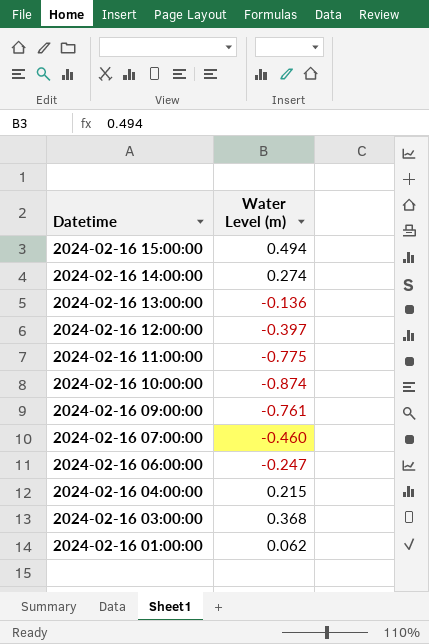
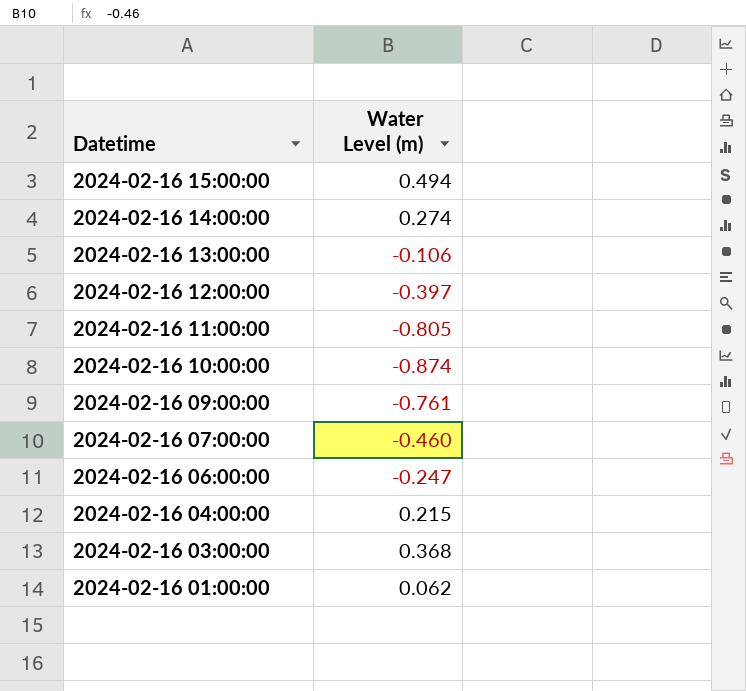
2024-02-16 13:00:00 | Water Level (m): -0.136 -> -0.106
2024-02-16 11:00:00 | Water Level (m): -0.775 -> -0.805

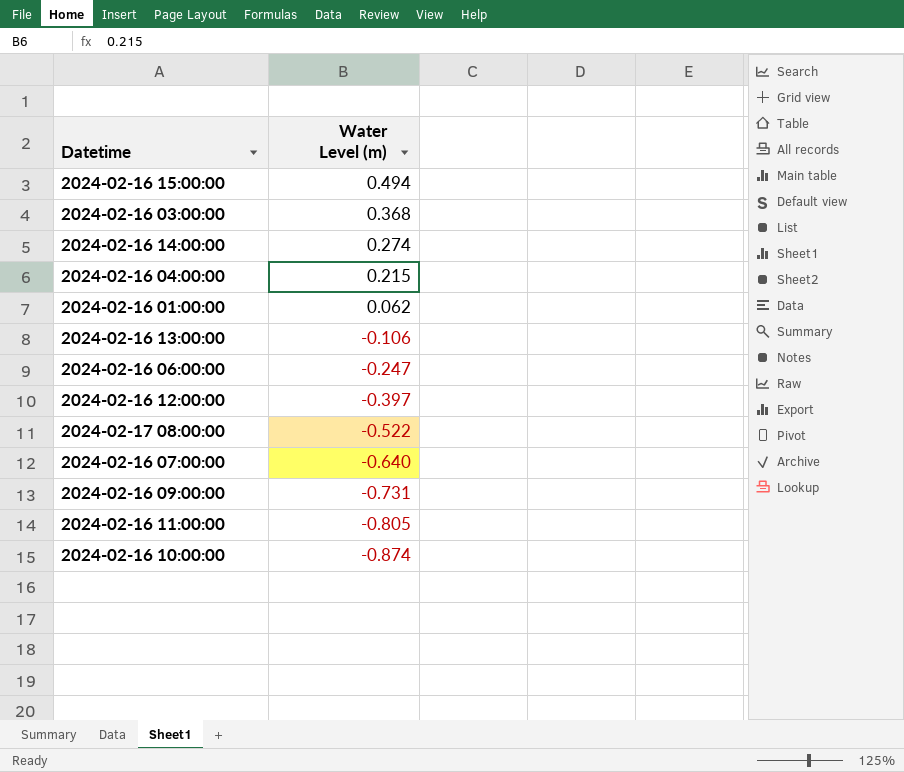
row order: Datetime descending -> Water Level (m) descending
row 2024-02-17 08:00:00: none -> -0.522
2024-02-16 07:00:00 | Water Level (m): -0.460 -> -0.640
2024-02-16 09:00:00 | Water Level (m): -0.761 -> -0.731

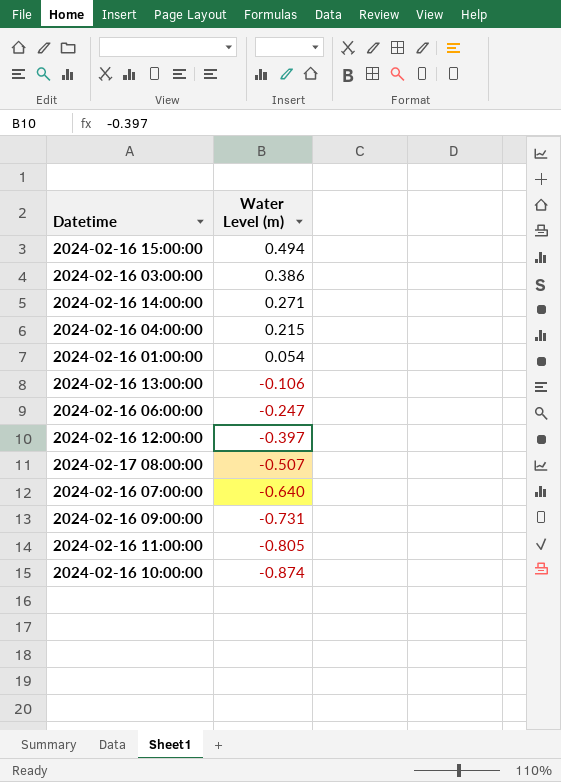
2024-02-16 03:00:00 | Water Level (m): 0.368 -> 0.386
2024-02-16 14:00:00 | Water Level (m): 0.274 -> 0.271
2024-02-16 01:00:00 | Water Level (m): 0.062 -> 0.054
2024-02-17 08:00:00 | Water Level (m): -0.522 -> -0.507

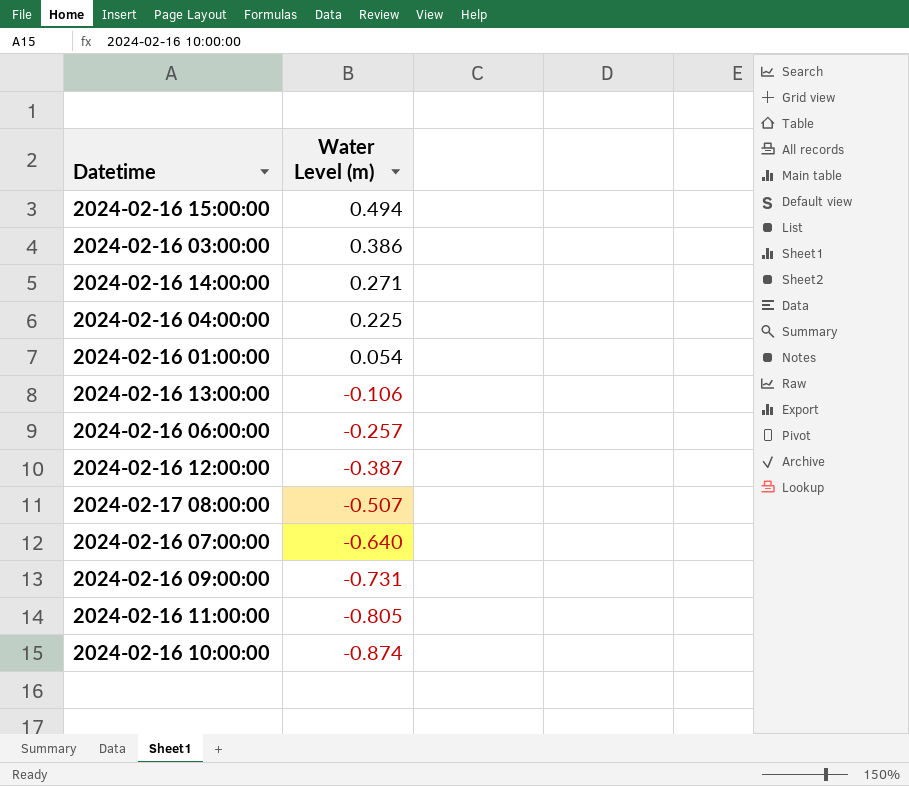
2024-02-16 04:00:00 | Water Level (m): 0.215 -> 0.225
2024-02-16 06:00:00 | Water Level (m): -0.247 -> -0.257
2024-02-16 12:00:00 | Water Level (m): -0.397 -> -0.387

